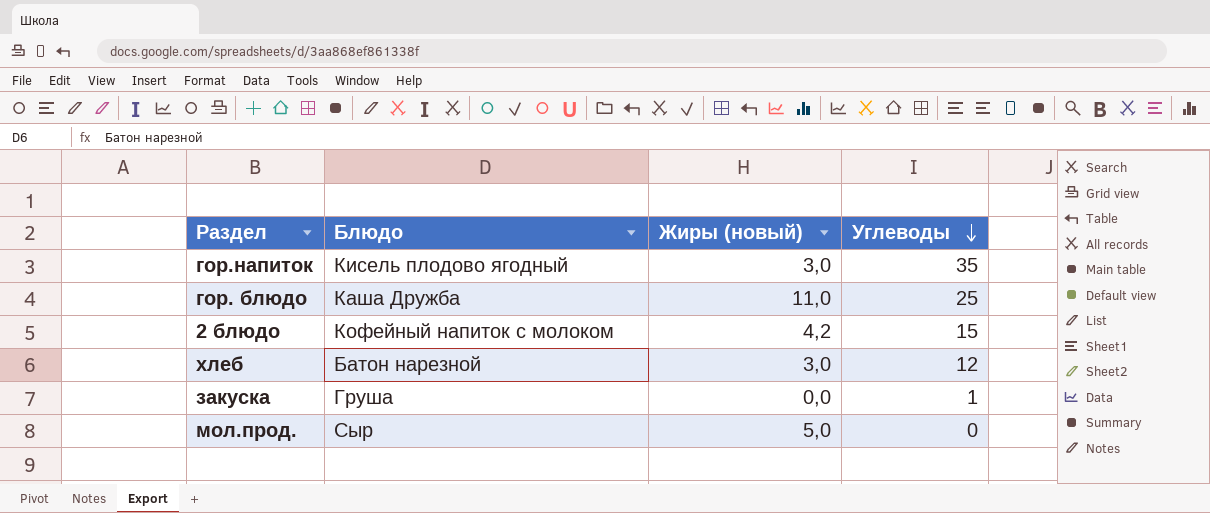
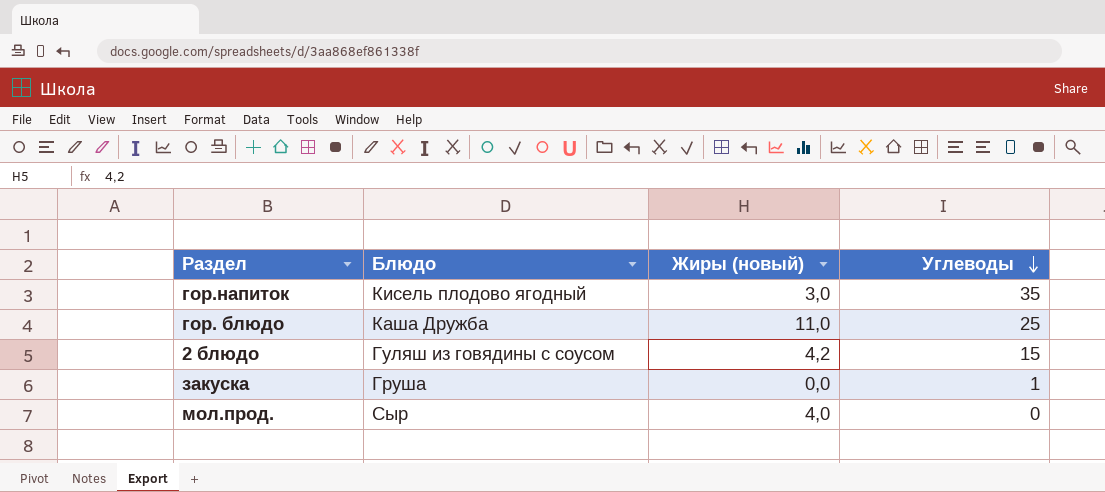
row хлеб: Батон нарезной | 3,0 | 12 -> none
2 блюдо | Блюдо: Кофейный напиток с молоком -> Гуляш из говядины с соусом
мол.прод. | Жиры (новый): 5,0 -> 4,0

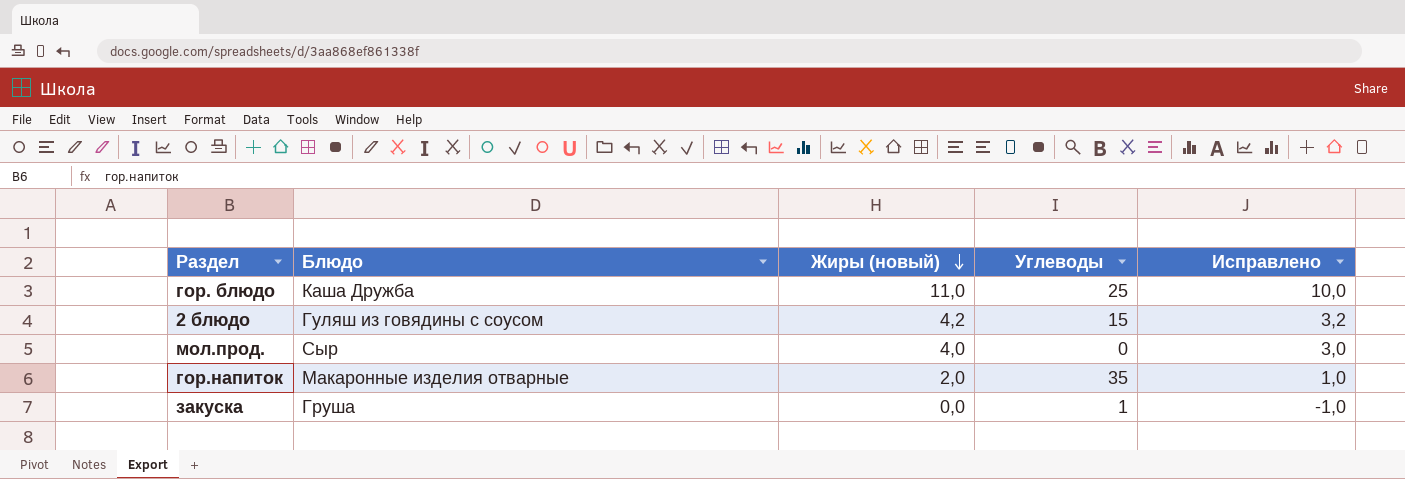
row order: Углеводы descending -> Жиры (новый) descending
column Исправлено | formula: none -> [Жиры (новый)] - 1
гор.напиток | Блюдо: Кисель плодово ягодный -> Макаронные изделия отварные
гор.напиток | Жиры (новый): 3,0 -> 2,0

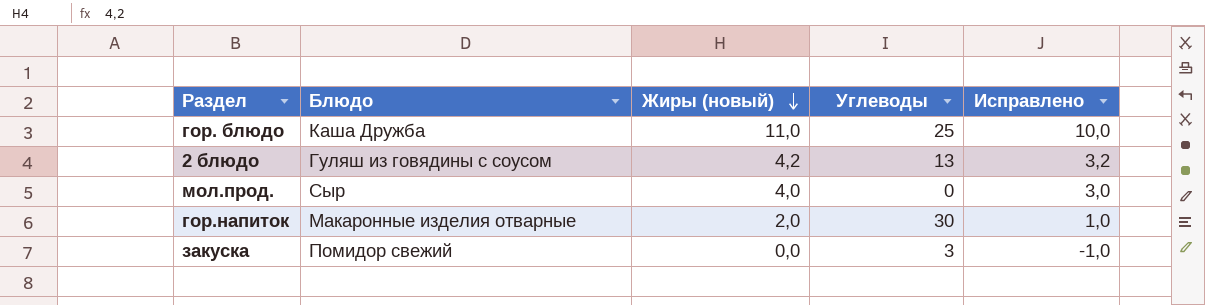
2 блюдо | Углеводы: 15 -> 13
гор.напиток | Углеводы: 35 -> 30
закуска | Блюдо: Груша -> Помидор свежий
закуска | Углеводы: 1 -> 3

